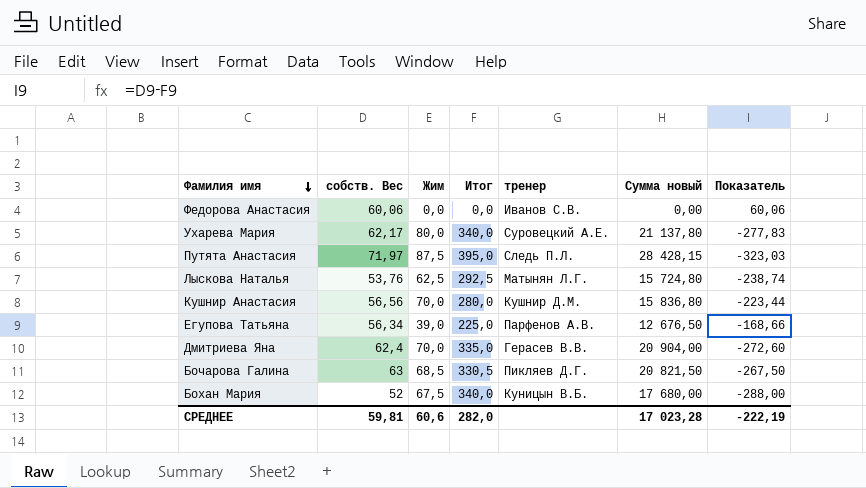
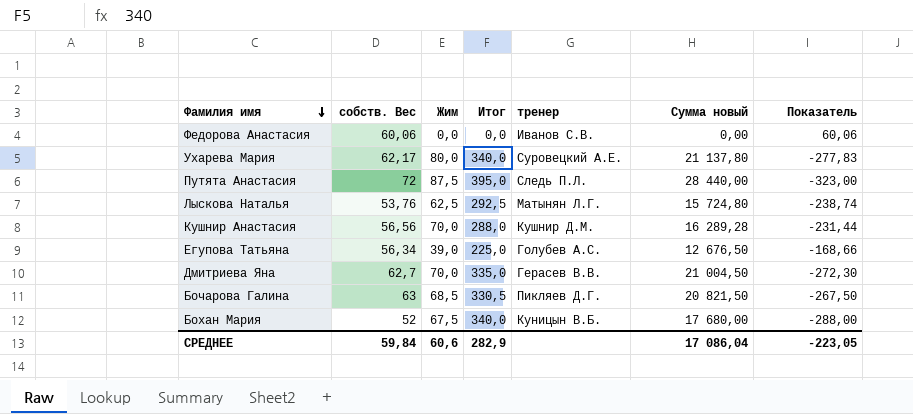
Путята Анастасия | собств. Вес: 71,97 -> 72
Путята Анастасия | Сумма новый: 28 428,15 -> 28 440,00
Путята Анастасия | Показатель: -323,03 -> -323,00
Кушнир Анастасия | Итог: 280,0 -> 288,0
Кушнир Анастасия | Сумма новый: 15 836,80 -> 16 289,28
Кушнир Анастасия | Показатель: -223,44 -> -231,44
Егупова Татьяна | тренер: Парфенов А.В. -> Голубев А.С.
Дмитриева Яна | собств. Вес: 62,4 -> 62,7
Дмитриева Яна | Сумма новый: 20 904,00 -> 21 004,50
Дмитриева Яна | Показатель: -272,60 -> -272,30
СРЕДНЕЕ | собств. Вес: 59,81 -> 59,84
СРЕДНЕЕ | Итог: 282,0 -> 282,9
СРЕДНЕЕ | Сумма новый: 17 023,28 -> 17 086,04
СРЕДНЕЕ | Показатель: -222,19 -> -223,05

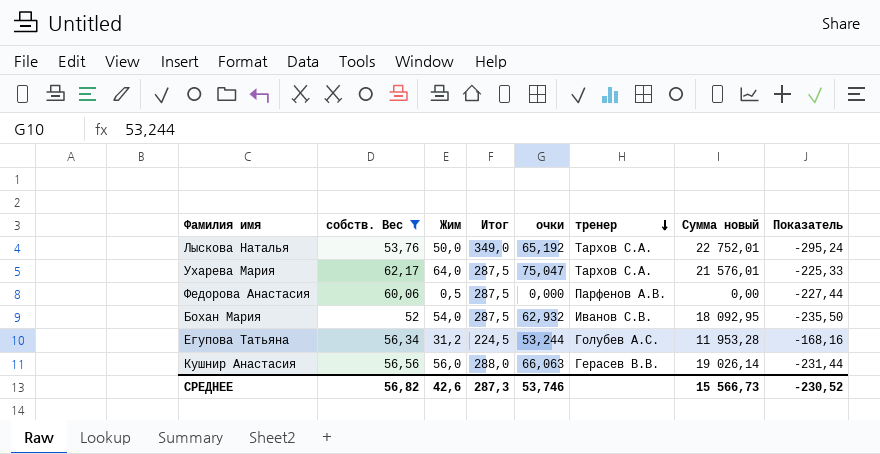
filter: none -> собств. Вес <= 62,17
row order: Фамилия имя descending -> тренер descending
column очки | position: none -> 5
column Сумма новый | formula: [собств. Вес] * [Итог] -> [Итог] * [очки]
Лыскова Наталья | Жим: 62,5 -> 50,0
Лыскова Наталья | Итог: 292,5 -> 349,0
Лыскова Наталья | тренер: Матынян Л.Г. -> Тархов С.А.
Лыскова Наталья | Показатель: -238,74 -> -295,24
Ухарева Мария | Жим: 80,0 -> 64,0
Ухарева Мария | Итог: 340,0 -> 287,5
Ухарева Мария | тренер: Суровецкий А.Е. -> Тархов С.А.
Ухарева Мария | Показатель: -277,83 -> -225,33
Федорова Анастасия | Жим: 0,0 -> 0,5
Федорова Анастасия | Итог: 0,0 -> 287,5
Федорова Анастасия | тренер: Иванов С.В. -> Парфенов А.В.
Федорова Анастасия | Показатель: 60,06 -> -227,44
Бохан Мария | Жим: 67,5 -> 54,0
Бохан Мария | Итог: 340,0 -> 287,5
Бохан Мария | тренер: Куницын В.Б. -> Иванов С.В.
Бохан Мария | Показатель: -288,00 -> -235,50
Егупова Татьяна | Жим: 39,0 -> 31,2
Егупова Татьяна | Итог: 225,0 -> 224,5
Егупова Татьяна | Показатель: -168,66 -> -168,16
Кушнир Анастасия | Жим: 70,0 -> 56,0
Кушнир Анастасия | тренер: Кушнир Д.М. -> Герасев В.В.
СРЕДНЕЕ | собств. Вес: 59,84 -> 56,82
СРЕДНЕЕ | Жим: 60,6 -> 42,6
СРЕДНЕЕ | Итог: 282,9 -> 287,3
СРЕДНЕЕ | Сумма новый: 17 086,04 -> 15 566,73
СРЕДНЕЕ | Показатель: -223,05 -> -230,52

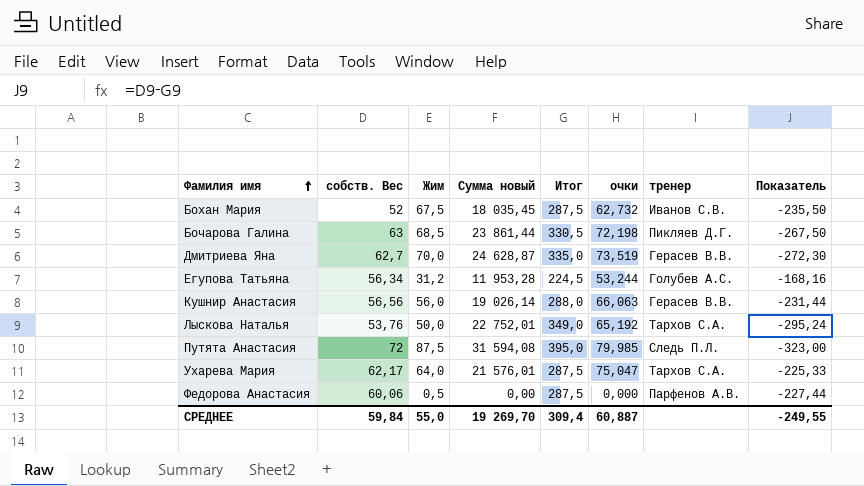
filter: собств. Вес <= 62,17 -> none
row order: тренер descending -> Фамилия имя ascending
column Сумма новый | position: 7 -> 4
Бохан Мария | Жим: 54,0 -> 67,5
Бохан Мария | Сумма новый: 18 092,95 -> 18 035,45
Бохан Мария | очки: 62,932 -> 62,732
СРЕДНЕЕ | собств. Вес: 56,82 -> 59,84
СРЕДНЕЕ | Жим: 42,6 -> 55,0
СРЕДНЕЕ | Сумма новый: 15 566,73 -> 19 269,70
СРЕДНЕЕ | Итог: 287,3 -> 309,4
СРЕДНЕЕ | очки: 53,746 -> 60,887
СРЕДНЕЕ | Показатель: -230,52 -> -249,55

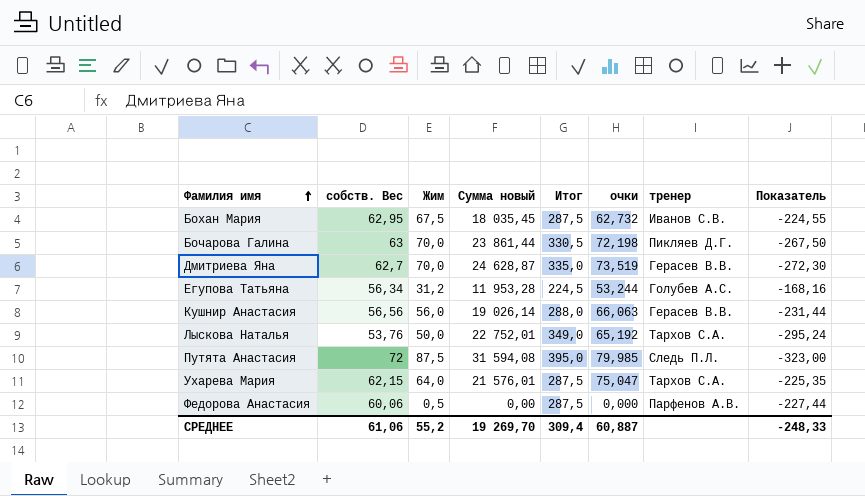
Бохан Мария | собств. Вес: 52 -> 62,95
Бохан Мария | Показатель: -235,50 -> -224,55
Бочарова Галина | Жим: 68,5 -> 70,0
Ухарева Мария | собств. Вес: 62,17 -> 62,15
Ухарева Мария | Показатель: -225,33 -> -225,35
СРЕДНЕЕ | собств. Вес: 59,84 -> 61,06
СРЕДНЕЕ | Жим: 55,0 -> 55,2
СРЕДНЕЕ | Показатель: -249,55 -> -248,33

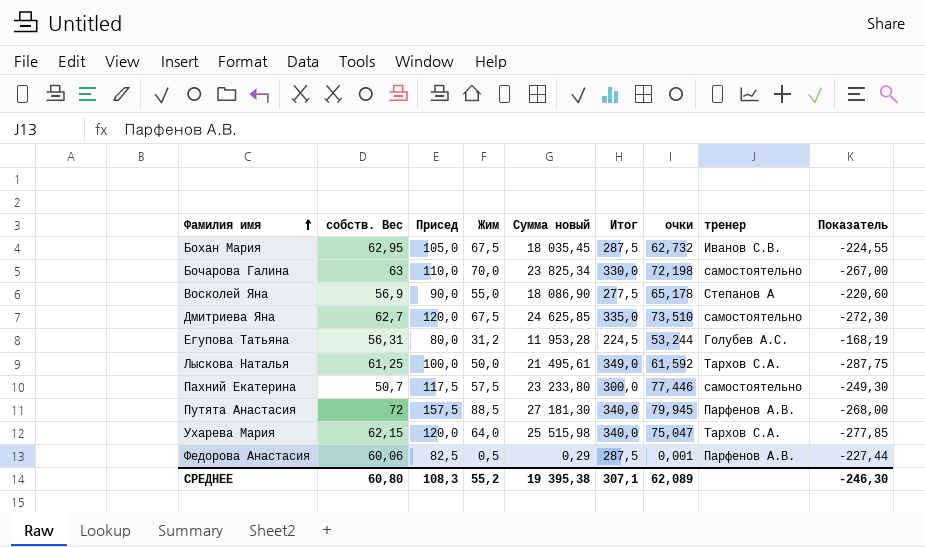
column Присед | position: none -> 3
row Кушнир Анастасия: 56,56 | 56,0 | 19 026,14 | 288,0 | 66,063 | Герасев В.В. | -231,44 -> none
Бочарова Галина | Сумма новый: 23 861,44 -> 23 825,34
Бочарова Галина | Итог: 330,5 -> 330,0
Бочарова Галина | тренер: Пикляев Д.Г. -> самостоятельно
Бочарова Галина | Показатель: -267,50 -> -267,00
row Восколей Яна: none -> 56,9 | 90,0 | 55,0 | 18 086,90 | 277,5 | 65,178 | Степанов А | -220,60
Дмитриева Яна | Жим: 70,0 -> 67,5
Дмитриева Яна | Сумма новый: 24 628,87 -> 24 625,85
Дмитриева Яна | очки: 73,519 -> 73,510
Дмитриева Яна | тренер: Герасев В.В. -> самостоятельно
Егупова Татьяна | собств. Вес: 56,34 -> 56,31
Егупова Татьяна | Показатель: -168,16 -> -168,19
Лыскова Наталья | собств. Вес: 53,76 -> 61,25
Лыскова Наталья | Сумма новый: 22 752,01 -> 21 495,61
Лыскова Наталья | очки: 65,192 -> 61,592
Лыскова Наталья | Показатель: -295,24 -> -287,75
row Пахний Екатерина: none -> 50,7 | 117,5 | 57,5 | 23 233,80 | 300,0 | 77,446 | самостоятельно | -249,30
Путята Анастасия | Жим: 87,5 -> 88,5
Путята Анастасия | Сумма новый: 31 594,08 -> 27 181,30
Путята Анастасия | Итог: 395,0 -> 340,0
Путята Анастасия | очки: 79,985 -> 79,945
Путята Анастасия | тренер: Следь П.Л. -> Парфенов А.В.
Путята Анастасия | Показатель: -323,00 -> -268,00
Ухарева Мария | Сумма новый: 21 576,01 -> 25 515,98
Ухарева Мария | Итог: 287,5 -> 340,0
Ухарева Мария | Показатель: -225,35 -> -277,85
Федорова Анастасия | Сумма новый: 0,00 -> 0,29
Федорова Анастасия | очки: 0,000 -> 0,001
СРЕДНЕЕ | собств. Вес: 61,06 -> 60,80
СРЕДНЕЕ | Сумма новый: 19 269,70 -> 19 395,38
СРЕДНЕЕ | Итог: 309,4 -> 307,1
СРЕДНЕЕ | очки: 60,887 -> 62,089
СРЕДНЕЕ | Показатель: -248,33 -> -246,30

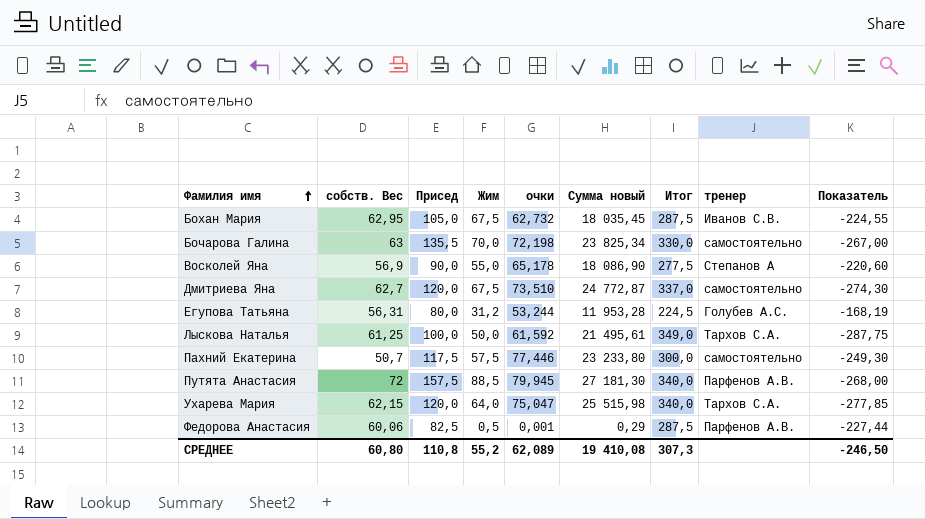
column очки | position: 7 -> 5
Бочарова Галина | Присед: 110,0 -> 135,5
Дмитриева Яна | Сумма новый: 24 625,85 -> 24 772,87
Дмитриева Яна | Итог: 335,0 -> 337,0
Дмитриева Яна | Показатель: -272,30 -> -274,30
СРЕДНЕЕ | Присед: 108,3 -> 110,8
СРЕДНЕЕ | Сумма новый: 19 395,38 -> 19 410,08
СРЕДНЕЕ | Итог: 307,1 -> 307,3
СРЕДНЕЕ | Показатель: -246,30 -> -246,50

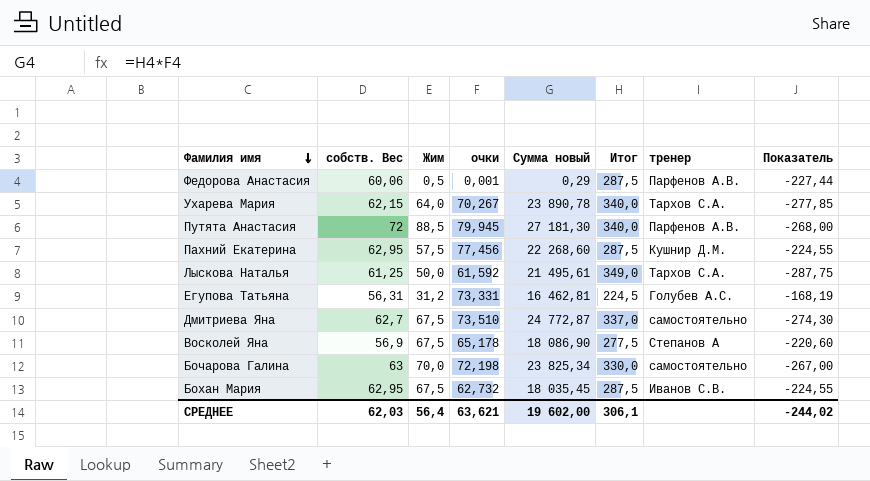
row order: Фамилия имя ascending -> Фамилия имя descending
column Присед | position: 3 -> none
Ухарева Мария | очки: 75,047 -> 70,267
Ухарева Мария | Сумма новый: 25 515,98 -> 23 890,78
Пахний Екатерина | собств. Вес: 50,7 -> 62,95
Пахний Екатерина | очки: 77,446 -> 77,456
Пахний Екатерина | Сумма новый: 23 233,80 -> 22 268,60
Пахний Екатерина | Итог: 300,0 -> 287,5
Пахний Екатерина | тренер: самостоятельно -> Кушнир Д.М.
Пахний Екатерина | Показатель: -249,30 -> -224,55
Егупова Татьяна | очки: 53,244 -> 73,331
Егупова Татьяна | Сумма новый: 11 953,28 -> 16 462,81
Восколей Яна | Жим: 55,0 -> 67,5
СРЕДНЕЕ | собств. Вес: 60,80 -> 62,03
СРЕДНЕЕ | Жим: 55,2 -> 56,4
СРЕДНЕЕ | очки: 62,089 -> 63,621
СРЕДНЕЕ | Сумма новый: 19 410,08 -> 19 602,00
СРЕДНЕЕ | Итог: 307,3 -> 306,1
СРЕДНЕЕ | Показатель: -246,50 -> -244,02

